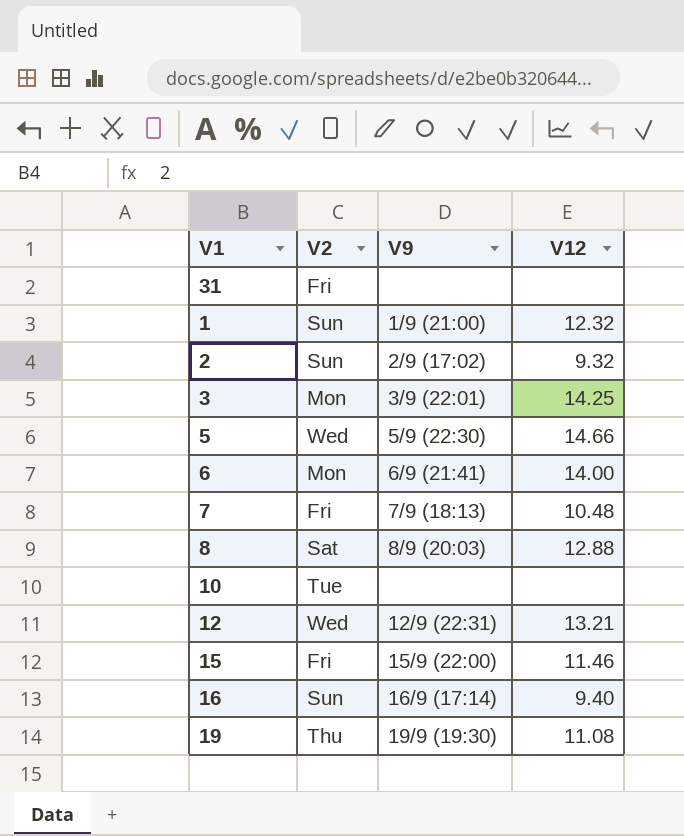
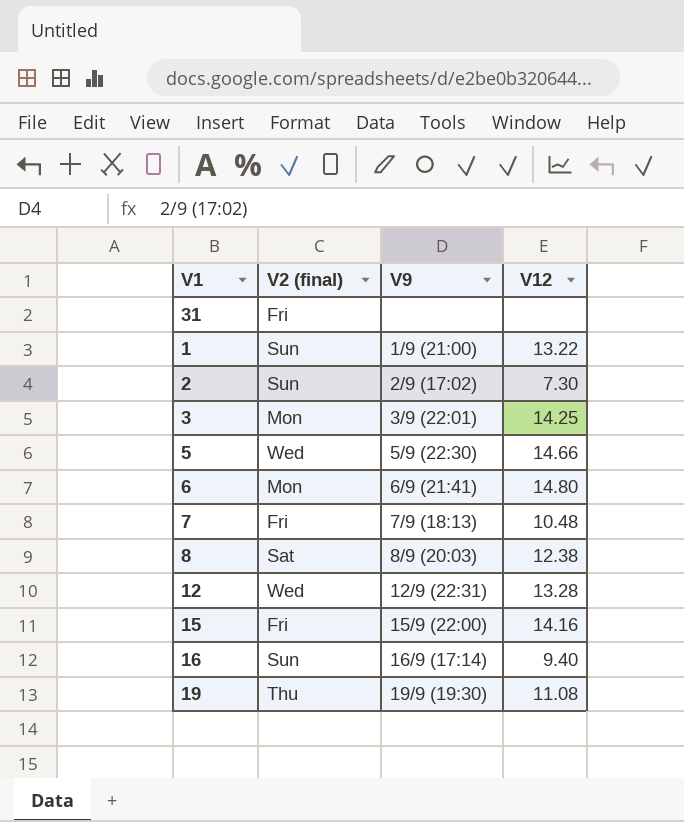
column name: V2 -> V2 (final)
row 10: Tue | none | none -> none
1 | V12: 12.32 -> 13.22
2 | V12: 9.32 -> 7.30
6 | V12: 14.00 -> 14.80
8 | V12: 12.88 -> 12.38
12 | V12: 13.21 -> 13.28
15 | V12: 11.46 -> 14.16

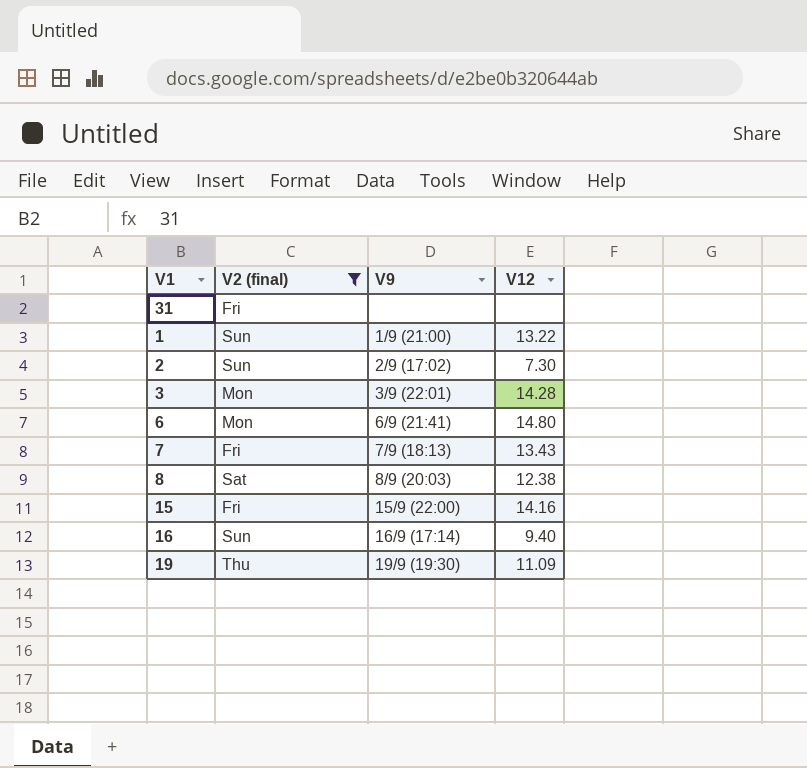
filter: none -> V2 (final) != Wed
3 | V12: 14.25 -> 14.28
7 | V12: 10.48 -> 13.43
19 | V12: 11.08 -> 11.09

